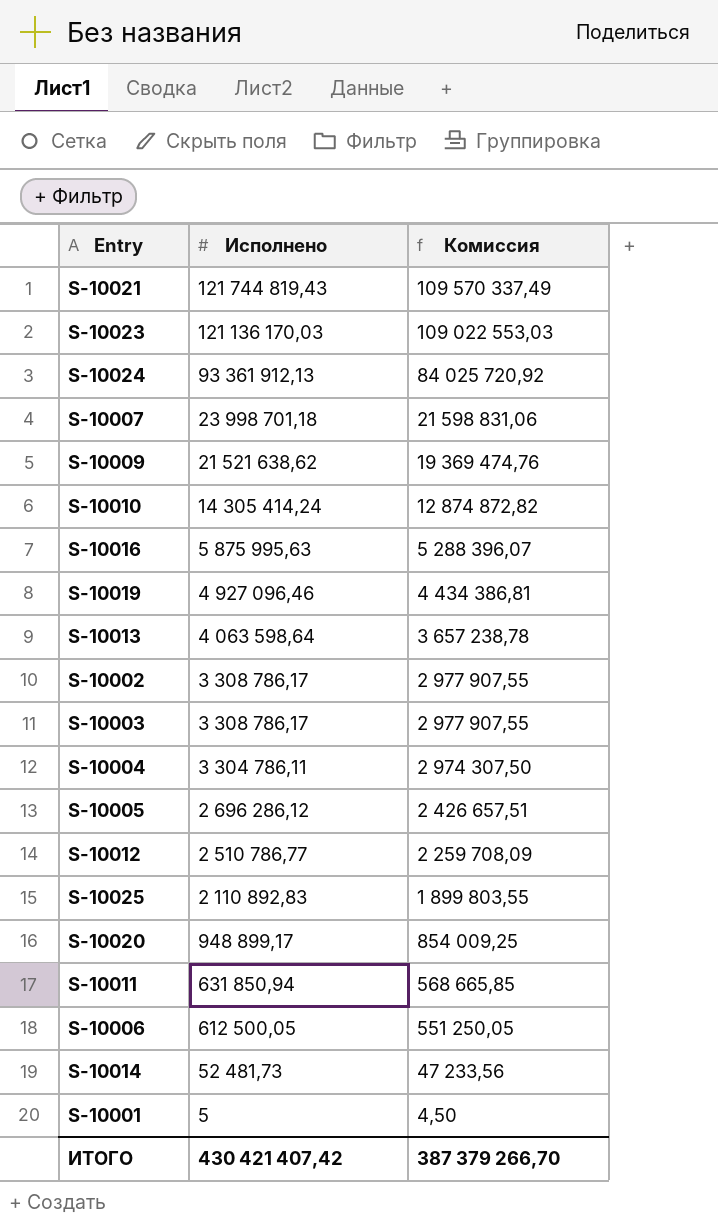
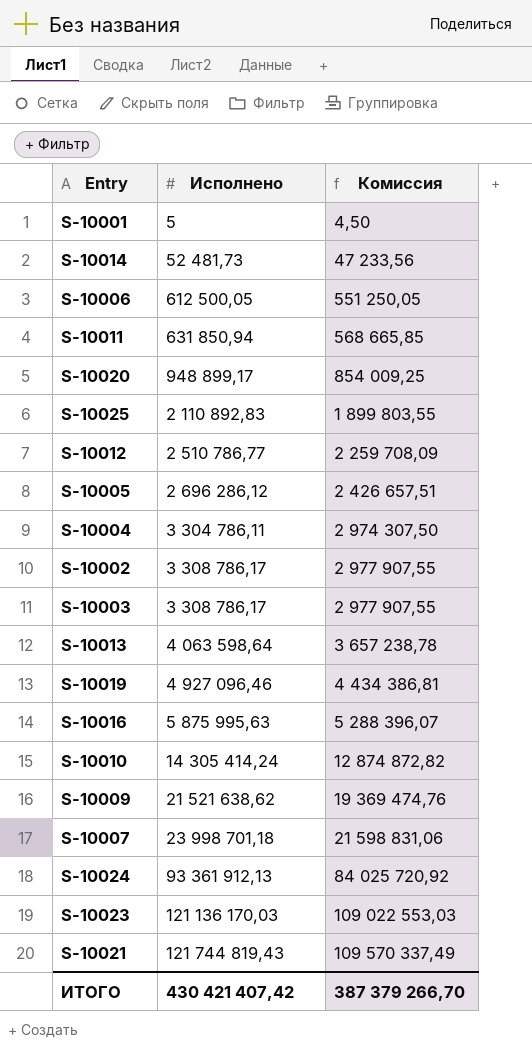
row order: Исполнено descending -> Исполнено ascending

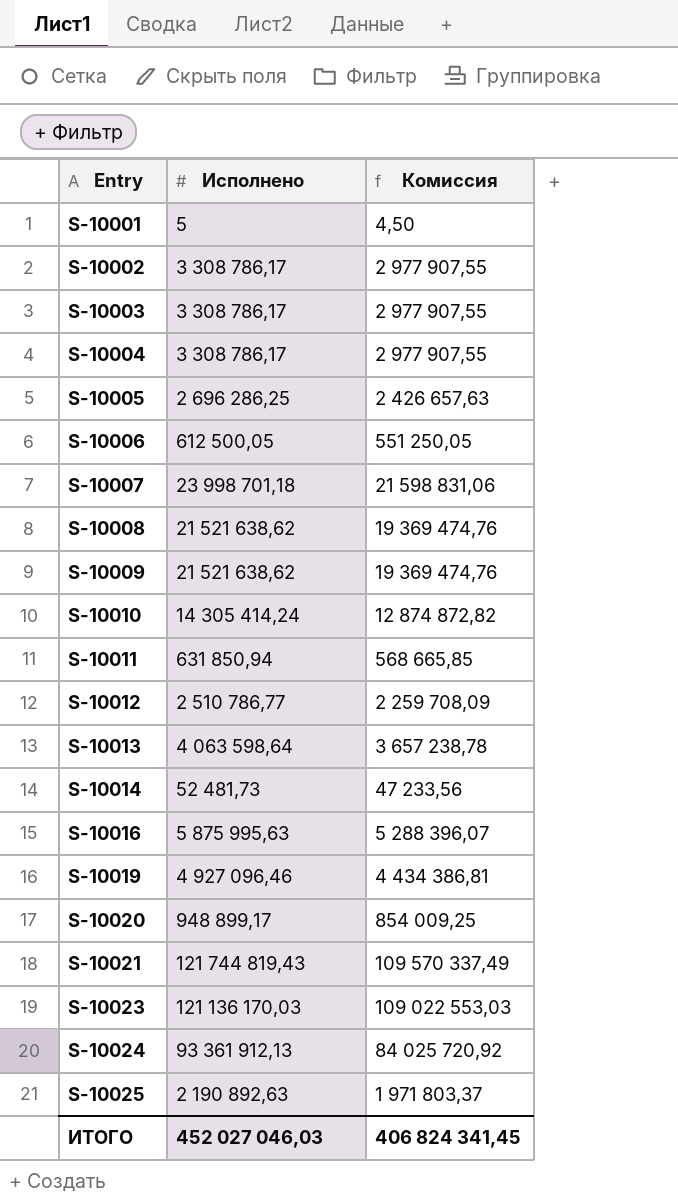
row order: Исполнено ascending -> Entry ascending
S-10004 | Исполнено: 3 304 786,11 -> 3 308 786,17
S-10004 | Комиссия: 2 974 307,50 -> 2 977 907,55
S-10005 | Исполнено: 2 696 286,12 -> 2 696 286,25
S-10005 | Комиссия: 2 426 657,51 -> 2 426 657,63
row S-10008: none -> 21 521 638,62 | 19 369 474,76
S-10025 | Исполнено: 2 110 892,83 -> 2 190 892,63
S-10025 | Комиссия: 1 899 803,55 -> 1 971 803,37
ИТОГО | Исполнено: 430 421 407,42 -> 452 027 046,03
ИТОГО | Комиссия: 387 379 266,70 -> 406 824 341,45

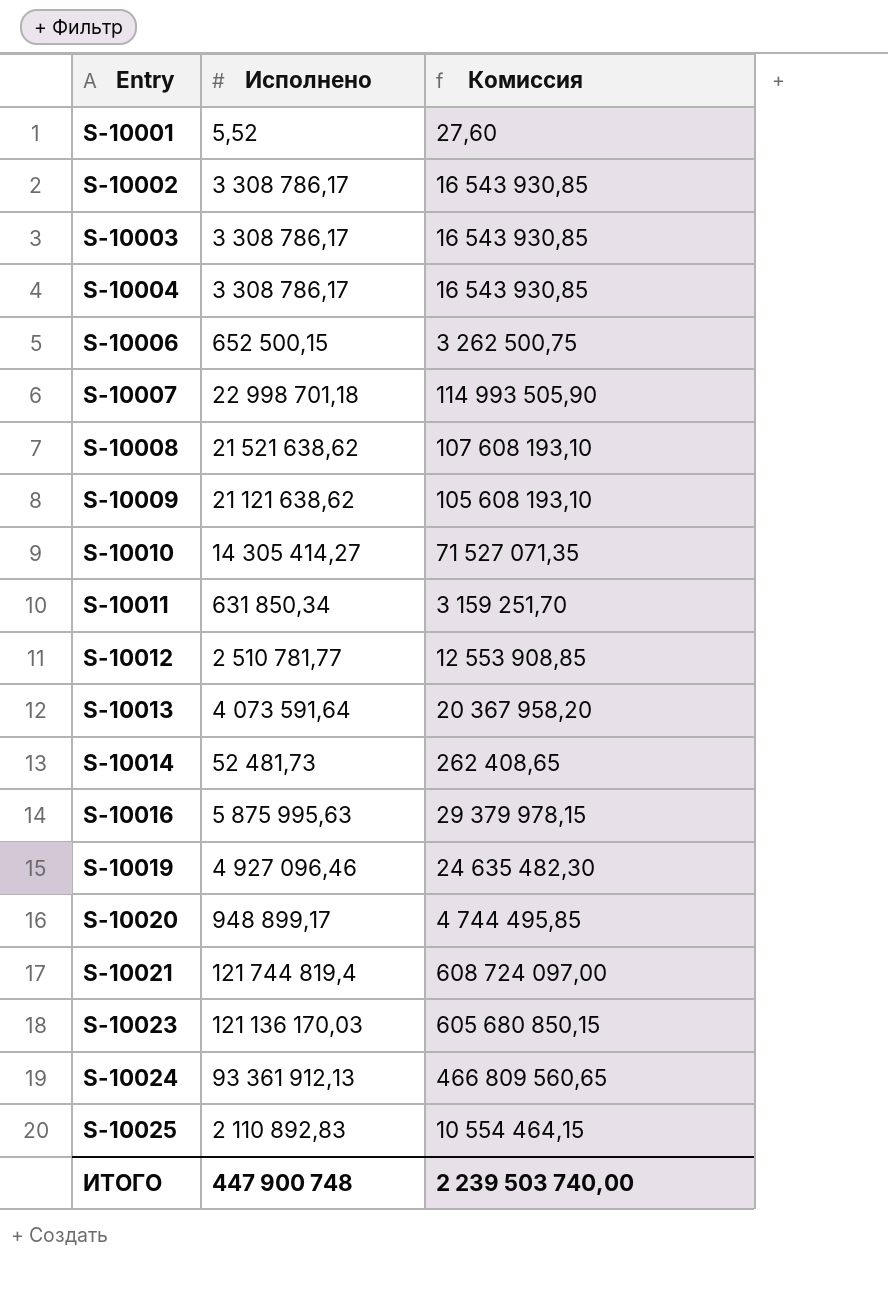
column Комиссия | formula: [Исполнено] * 0,9 -> [Исполнено] * 5
row S-10005: 2 696 286,25 | 2 426 657,63 -> none
S-10001 | Исполнено: 5 -> 5,52
S-10006 | Исполнено: 612 500,05 -> 652 500,15
S-10007 | Исполнено: 23 998 701,18 -> 22 998 701,18
S-10009 | Исполнено: 21 521 638,62 -> 21 121 638,62
S-10010 | Исполнено: 14 305 414,24 -> 14 305 414,27
S-10011 | Исполнено: 631 850,94 -> 631 850,34
S-10012 | Исполнено: 2 510 786,77 -> 2 510 781,77
S-10013 | Исполнено: 4 063 598,64 -> 4 073 591,64
S-10021 | Исполнено: 121 744 819,43 -> 121 744 819,4
S-10025 | Исполнено: 2 190 892,63 -> 2 110 892,83
ИТОГО | Исполнено: 452 027 046,03 -> 447 900 748
ИТОГО | Комиссия: 406 824 341,45 -> 2 239 503 740,00

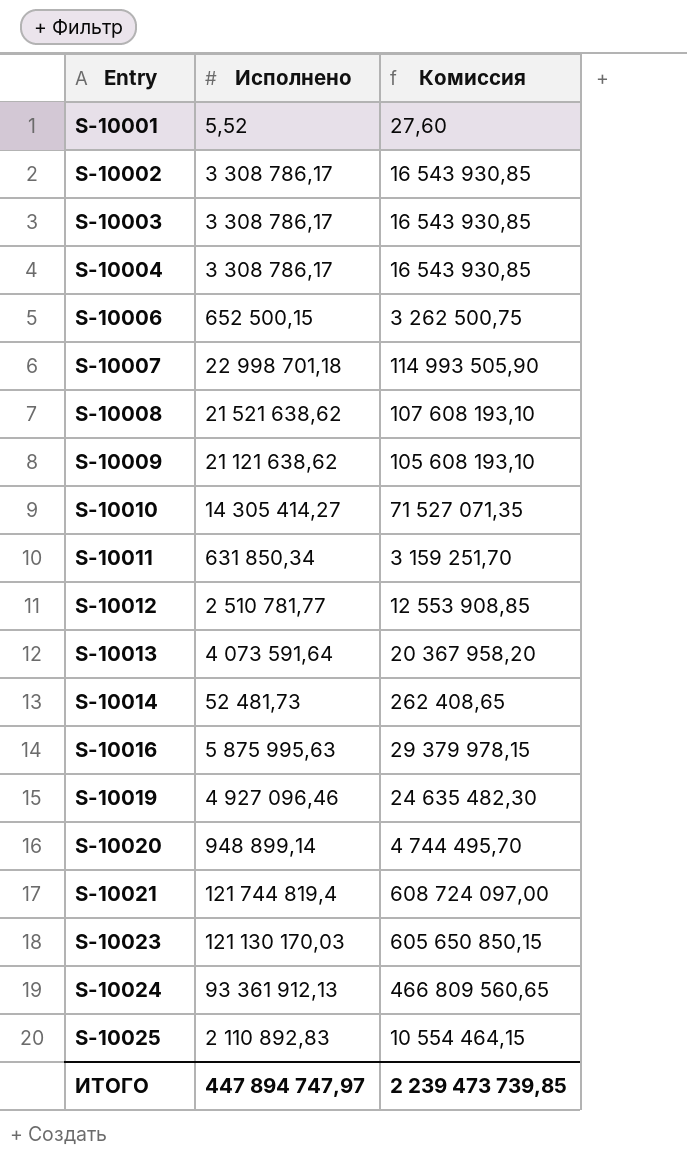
S-10020 | Исполнено: 948 899,17 -> 948 899,14
S-10020 | Комиссия: 4 744 495,85 -> 4 744 495,70
S-10023 | Исполнено: 121 136 170,03 -> 121 130 170,03
S-10023 | Комиссия: 605 680 850,15 -> 605 650 850,15
ИТОГО | Исполнено: 447 900 748 -> 447 894 747,97
ИТОГО | Комиссия: 2 239 503 740,00 -> 2 239 473 739,85

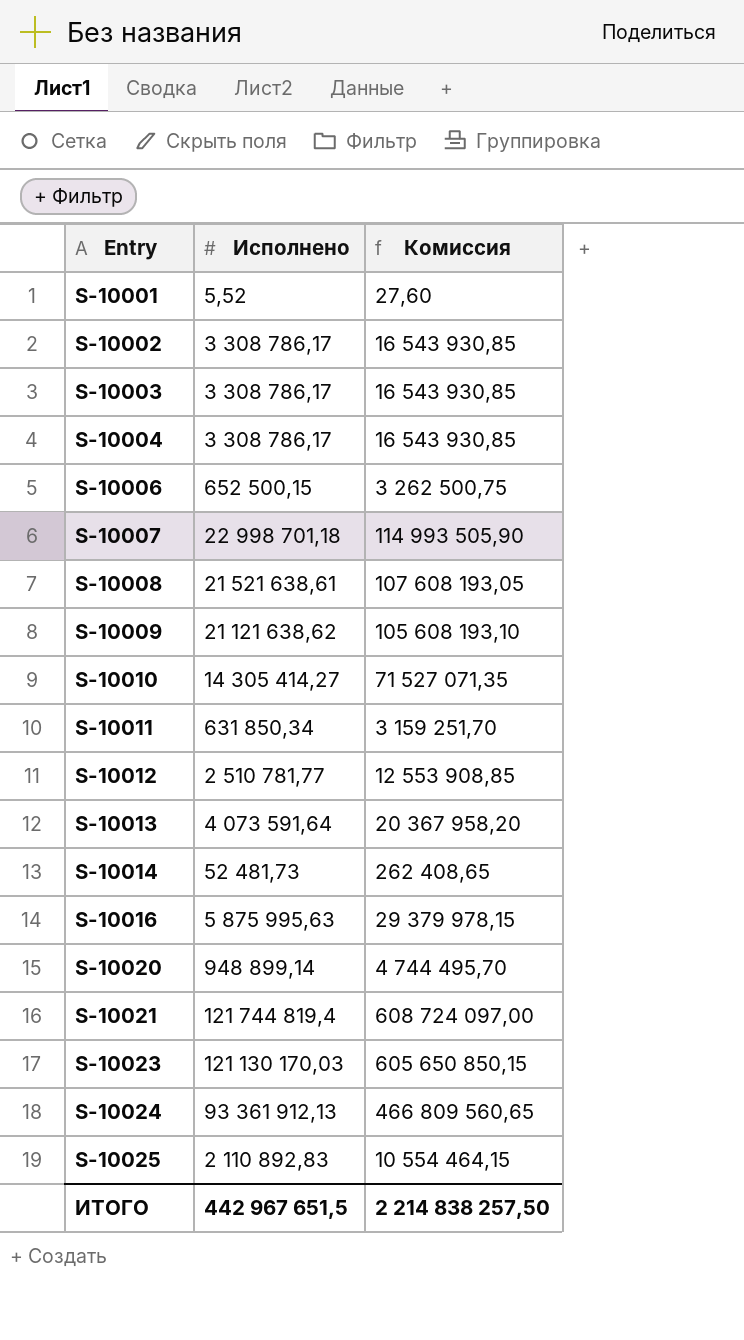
row S-10019: 4 927 096,46 | 24 635 482,30 -> none
S-10008 | Исполнено: 21 521 638,62 -> 21 521 638,61
S-10008 | Комиссия: 107 608 193,10 -> 107 608 193,05
ИТОГО | Исполнено: 447 894 747,97 -> 442 967 651,5
ИТОГО | Комиссия: 2 239 473 739,85 -> 2 214 838 257,50

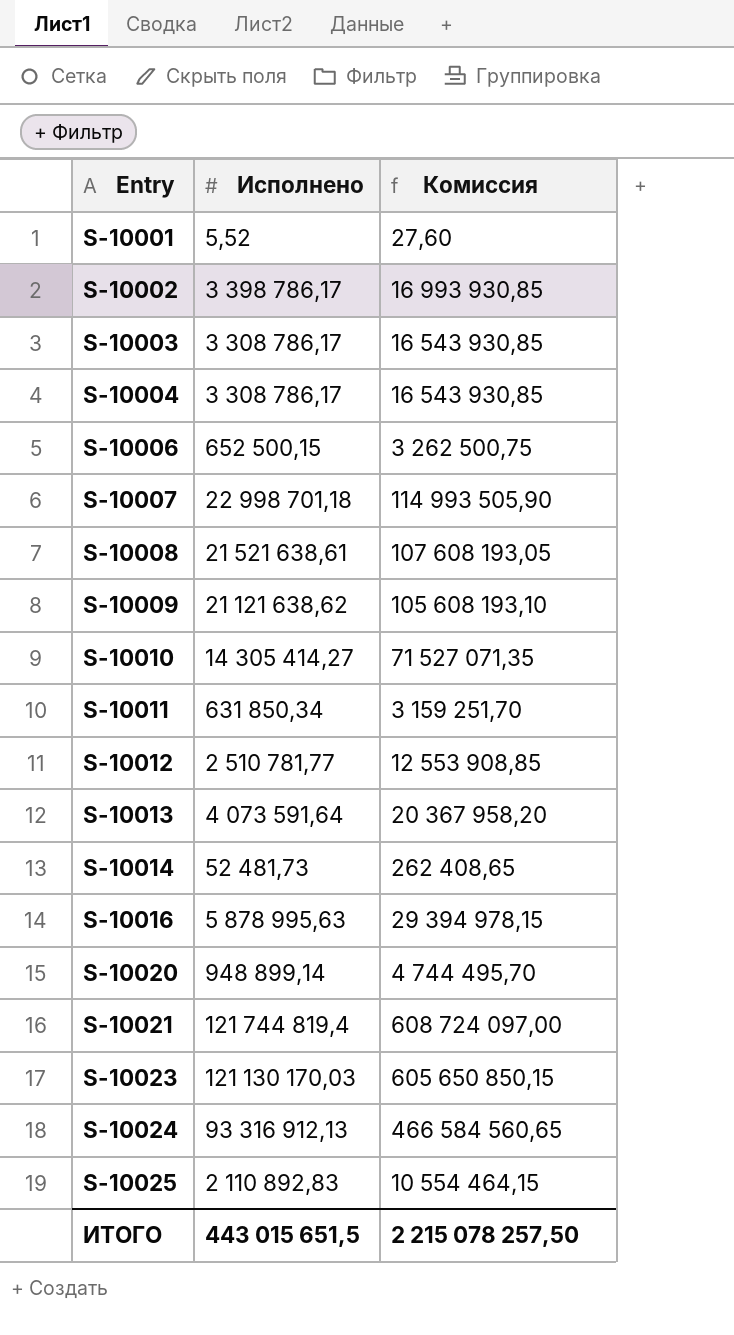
S-10002 | Исполнено: 3 308 786,17 -> 3 398 786,17
S-10002 | Комиссия: 16 543 930,85 -> 16 993 930,85
S-10016 | Исполнено: 5 875 995,63 -> 5 878 995,63
S-10016 | Комиссия: 29 379 978,15 -> 29 394 978,15
S-10024 | Исполнено: 93 361 912,13 -> 93 316 912,13
S-10024 | Комиссия: 466 809 560,65 -> 466 584 560,65
ИТОГО | Исполнено: 442 967 651,5 -> 443 015 651,5
ИТОГО | Комиссия: 2 214 838 257,50 -> 2 215 078 257,50

